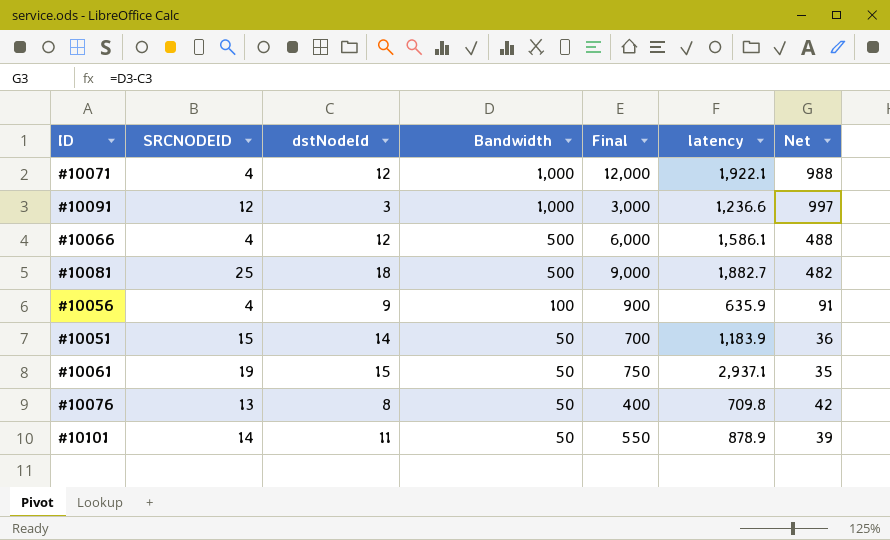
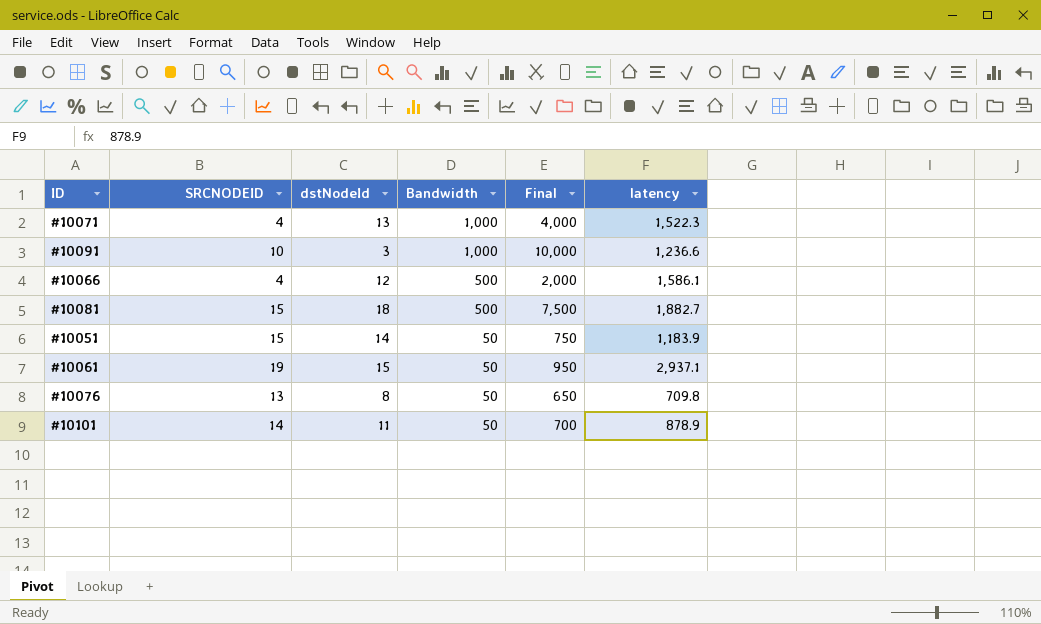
column Net | formula: [Bandwidth] - [dstNodeId] -> none
column Final | formula: [dstNodeId] * [Bandwidth] -> [SRCNODEID] * [Bandwidth]
row #10056: 4 | 9 | 100 | 900 | 635.9 | 91 -> none
#10071 | dstNodeId: 12 -> 13
#10071 | latency: 1,922.1 -> 1,522.3
#10091 | SRCNODEID: 12 -> 10
#10081 | SRCNODEID: 25 -> 15

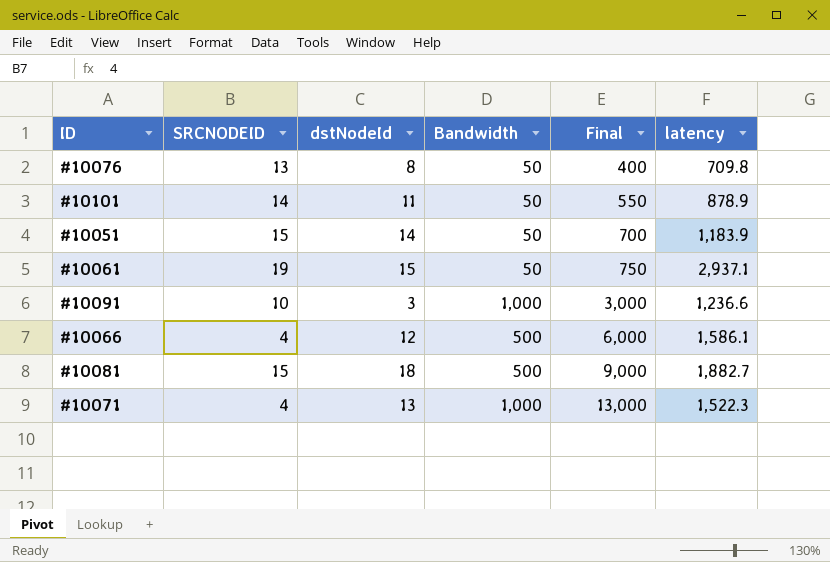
row order: Bandwidth descending -> Final ascending
column Final | formula: [SRCNODEID] * [Bandwidth] -> [dstNodeId] * [Bandwidth]

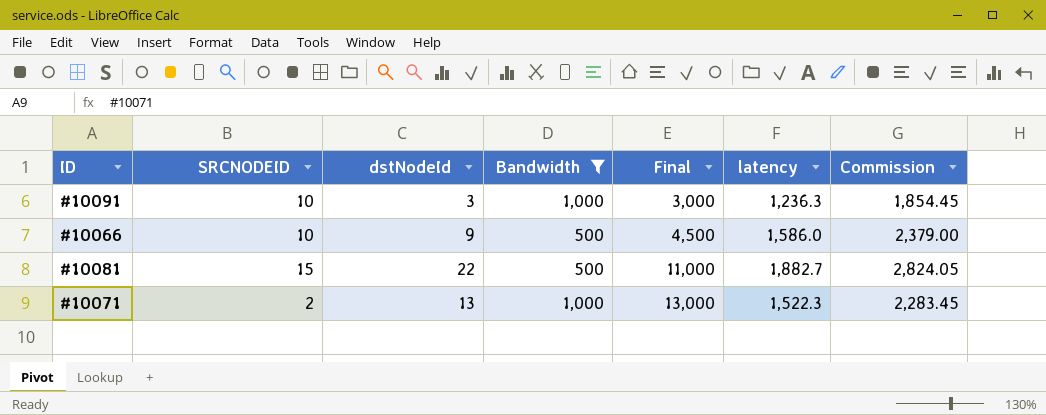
filter: none -> Bandwidth != 50
column Commission | formula: none -> [latency] * 1.5
#10091 | latency: 1,236.6 -> 1,236.3
#10066 | SRCNODEID: 4 -> 10
#10066 | dstNodeId: 12 -> 9
#10066 | Final: 6,000 -> 4,500
#10066 | latency: 1,586.1 -> 1,586.0
#10081 | dstNodeId: 18 -> 22
#10081 | Final: 9,000 -> 11,000
#10071 | SRCNODEID: 4 -> 2

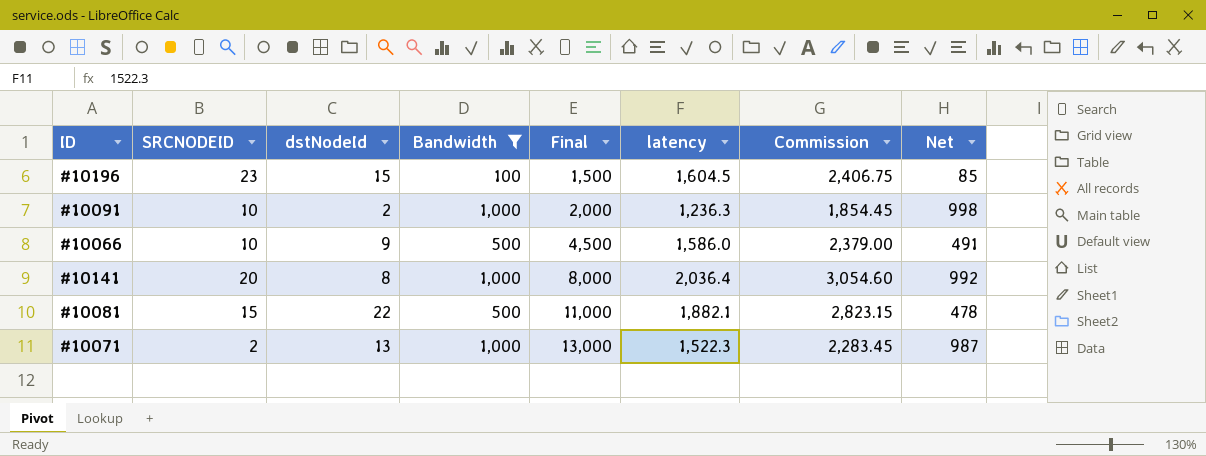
column Net | formula: none -> [Bandwidth] - [dstNodeId]
row #10196: none -> 23 | 15 | 100 | 1,500 | 1,604.5 | 2,406.75 | 85
#10091 | dstNodeId: 3 -> 2
#10091 | Final: 3,000 -> 2,000
row #10141: none -> 20 | 8 | 1,000 | 8,000 | 2,036.4 | 3,054.60 | 992
#10081 | latency: 1,882.7 -> 1,882.1
#10081 | Commission: 2,824.05 -> 2,823.15

